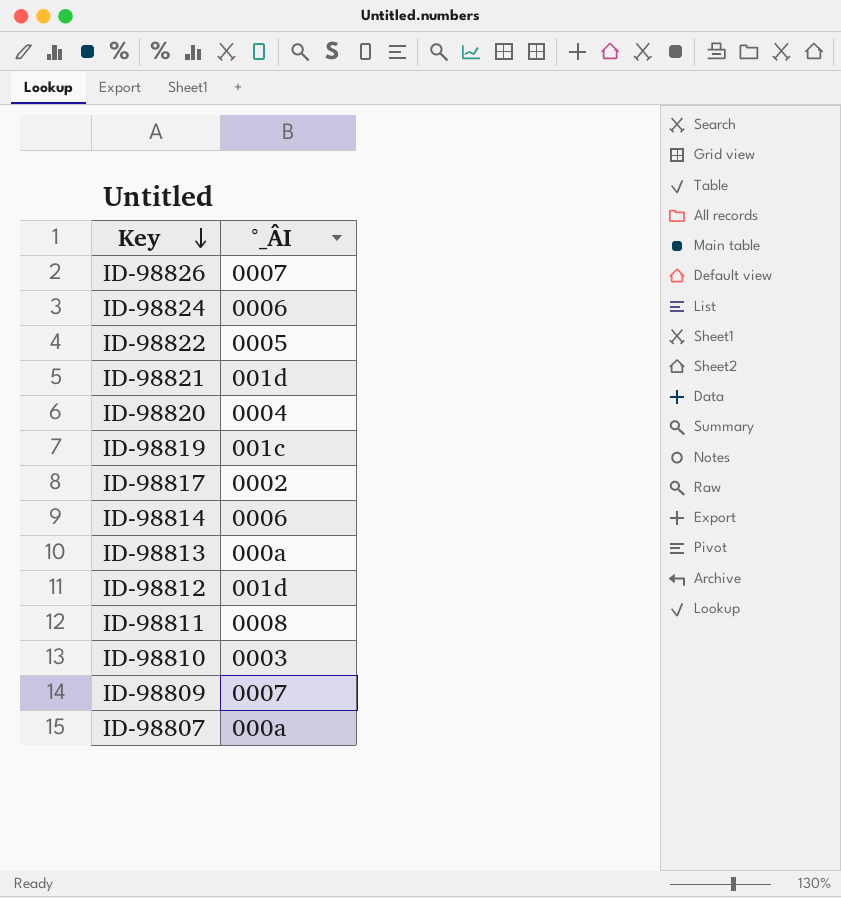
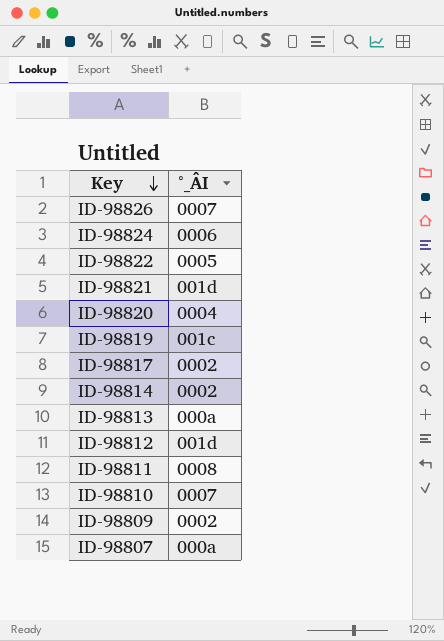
ID-98814 | °_ÂI: 0006 -> 0002
ID-98810 | °_ÂI: 0003 -> 0007
ID-98809 | °_ÂI: 0007 -> 0002

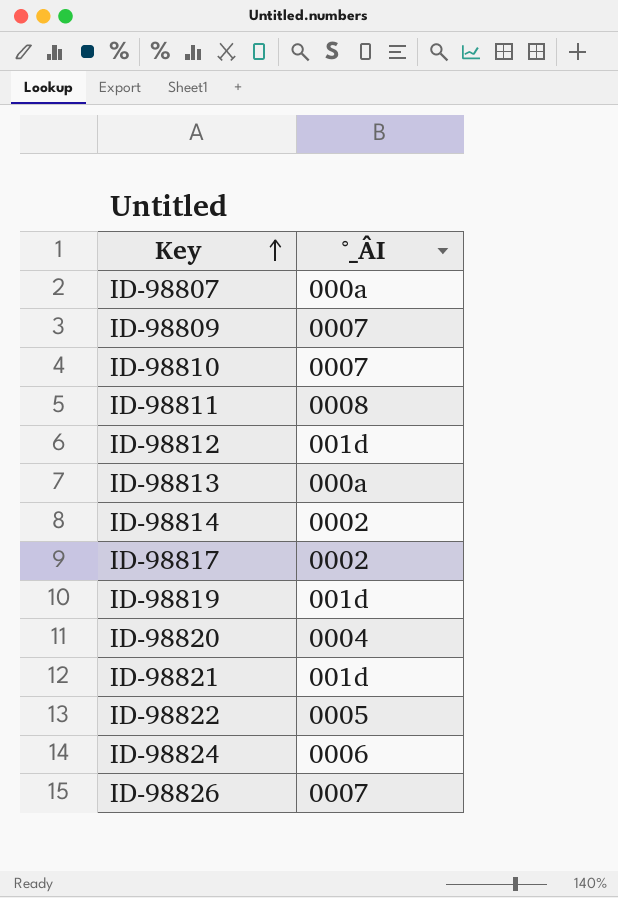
row order: Key descending -> Key ascending
ID-98809 | °_ÂI: 0002 -> 0007
ID-98819 | °_ÂI: 001c -> 001d

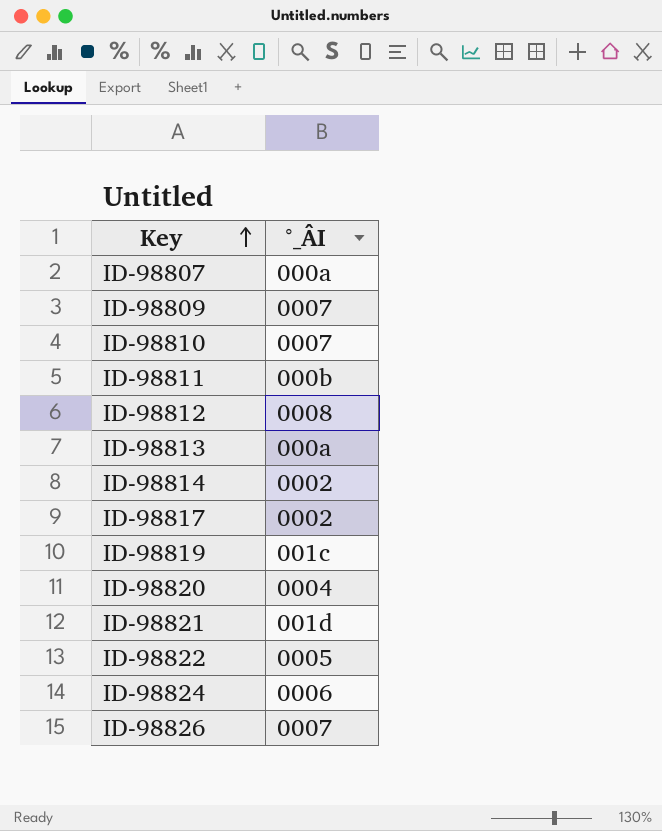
ID-98811 | °_ÂI: 0008 -> 000b
ID-98812 | °_ÂI: 001d -> 0008
ID-98819 | °_ÂI: 001d -> 001c

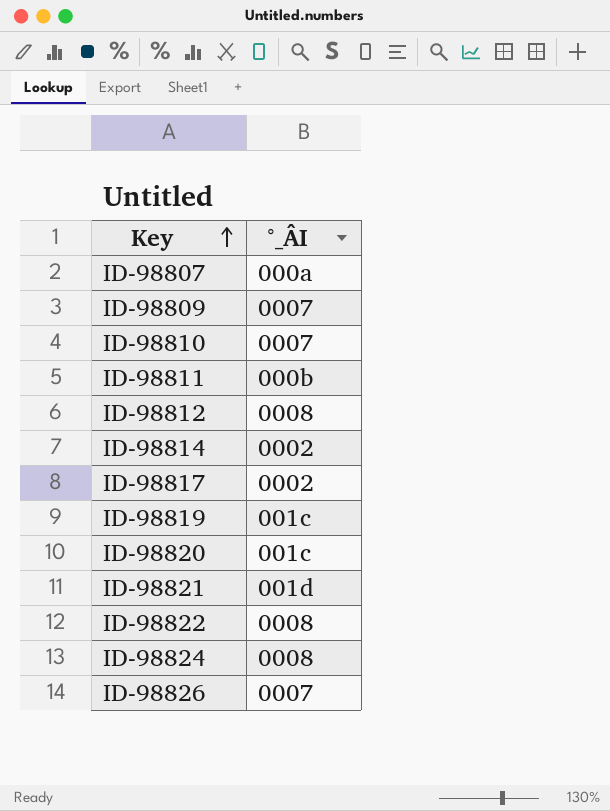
row ID-98813: 000a -> none
ID-98820 | °_ÂI: 0004 -> 001c
ID-98822 | °_ÂI: 0005 -> 0008
ID-98824 | °_ÂI: 0006 -> 0008

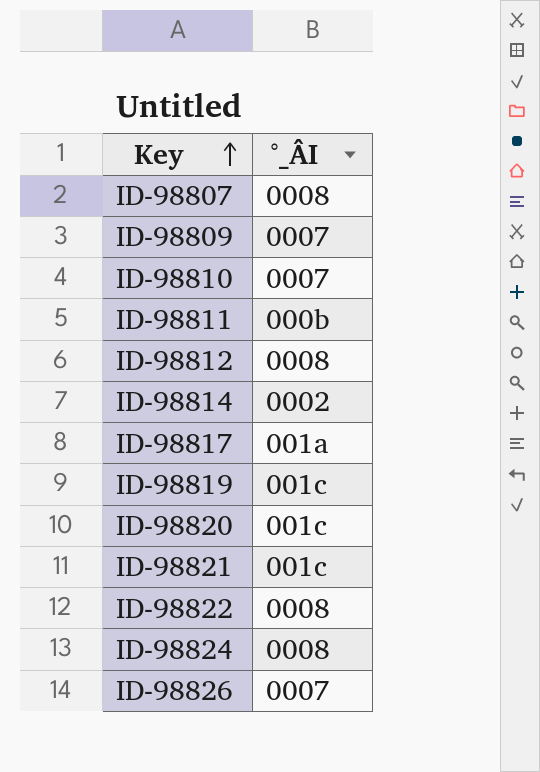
ID-98807 | °_ÂI: 000a -> 0008
ID-98817 | °_ÂI: 0002 -> 001a
ID-98821 | °_ÂI: 001d -> 001c

